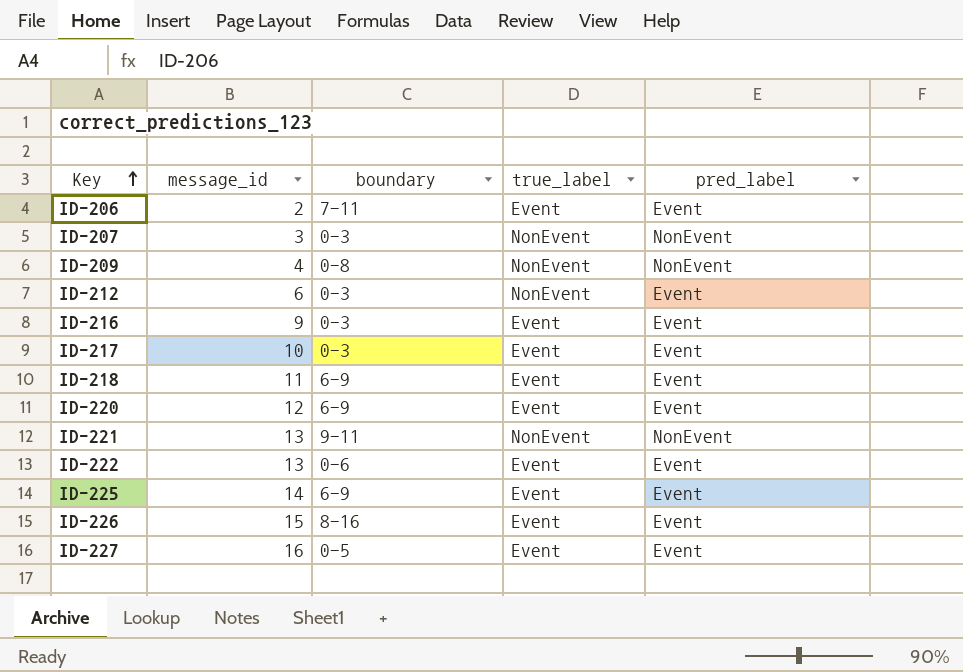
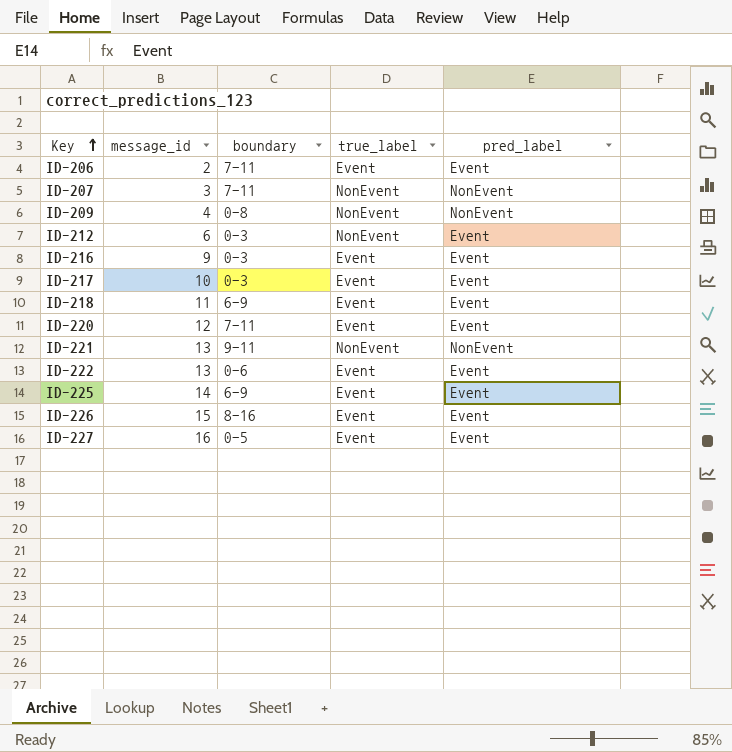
ID-207 | boundary: 0-3 -> 7-11
ID-220 | boundary: 6-9 -> 7-11

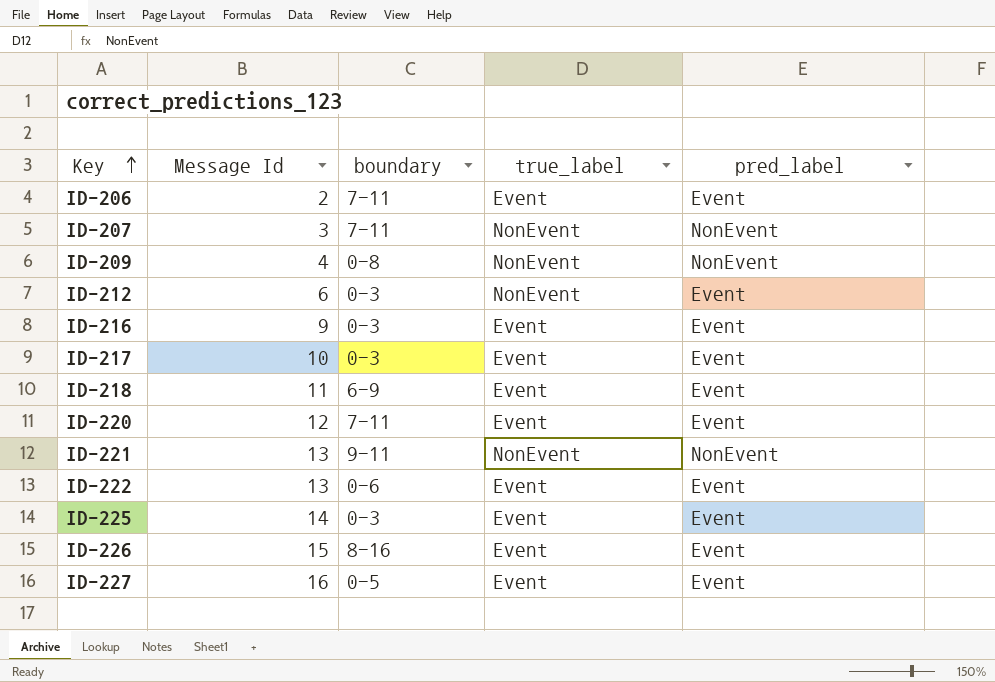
column name: message_id -> Message Id
ID-225 | boundary: 6-9 -> 0-3

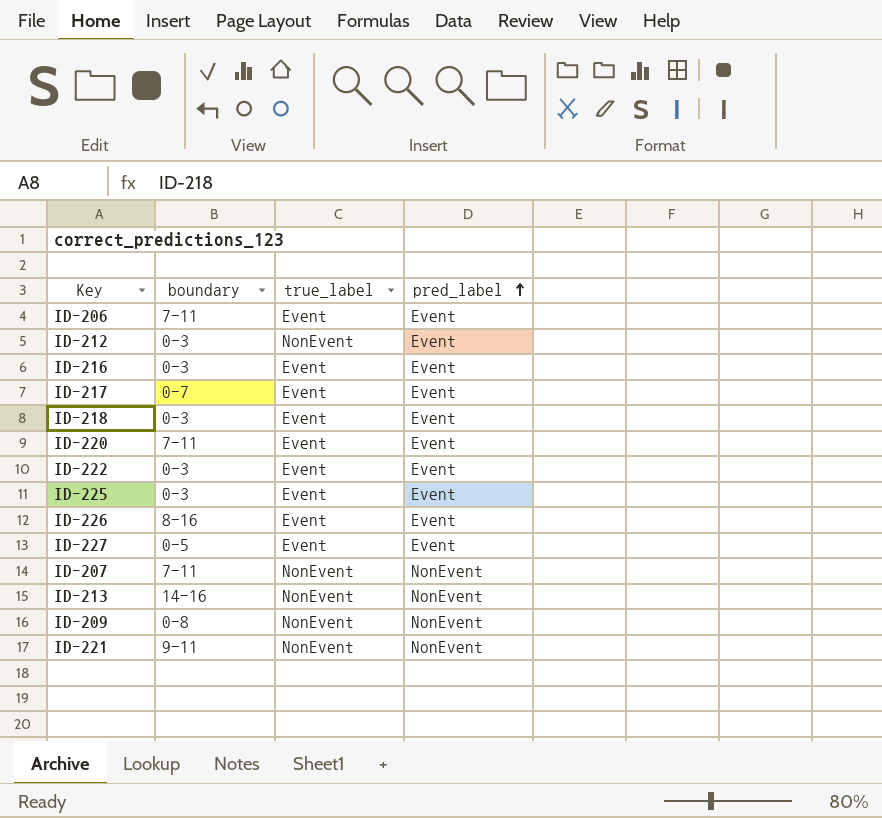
row order: Key ascending -> pred_label ascending
column Message Id | position: 2 -> none
ID-217 | boundary: 0-3 -> 0-7
ID-218 | boundary: 6-9 -> 0-3
ID-222 | boundary: 0-6 -> 0-3
row ID-213: none -> 14-16 | NonEvent | NonEvent

